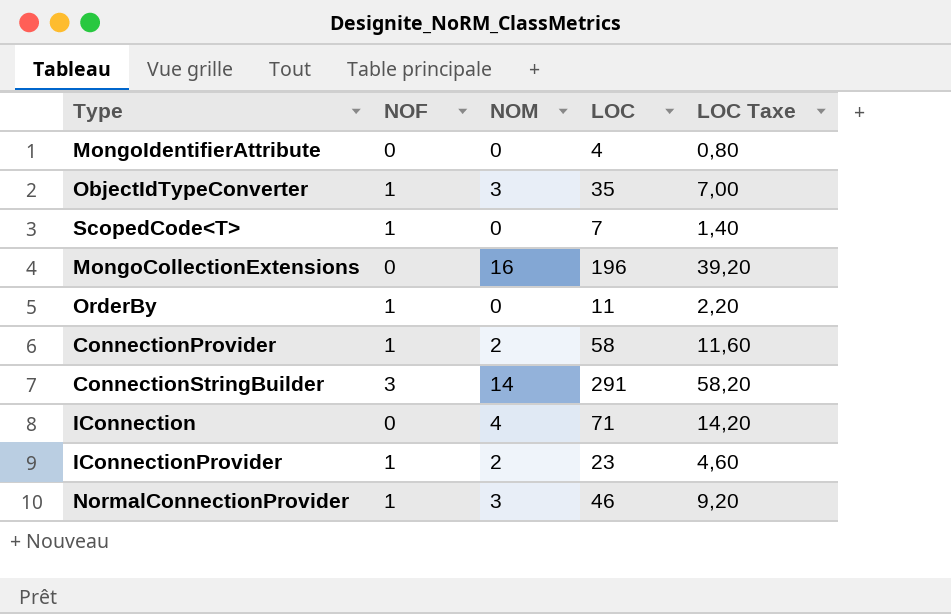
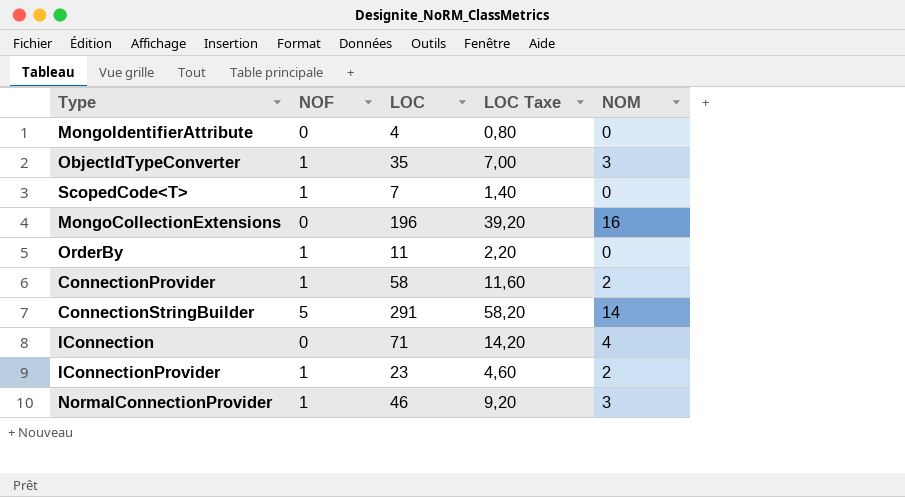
column NOM | position: 3 -> 5
ConnectionStringBuilder | NOF: 3 -> 5

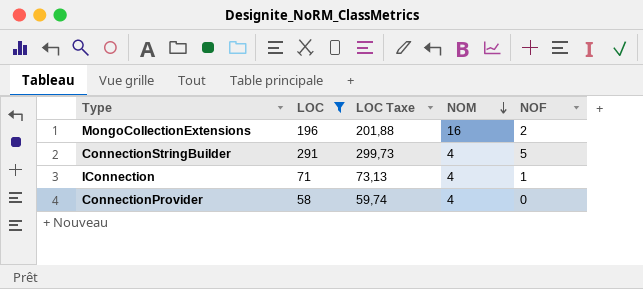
filter: none -> LOC >= 58
row order: none -> NOM descending
column LOC Taxe | formula: [LOC] * 0,2 -> [LOC] * 1,03
column NOF | position: 2 -> 5
MongoCollectionExtensions | NOF: 0 -> 2
ConnectionStringBuilder | NOM: 14 -> 4
IConnection | NOF: 0 -> 1
ConnectionProvider | NOM: 2 -> 4
ConnectionProvider | NOF: 1 -> 0

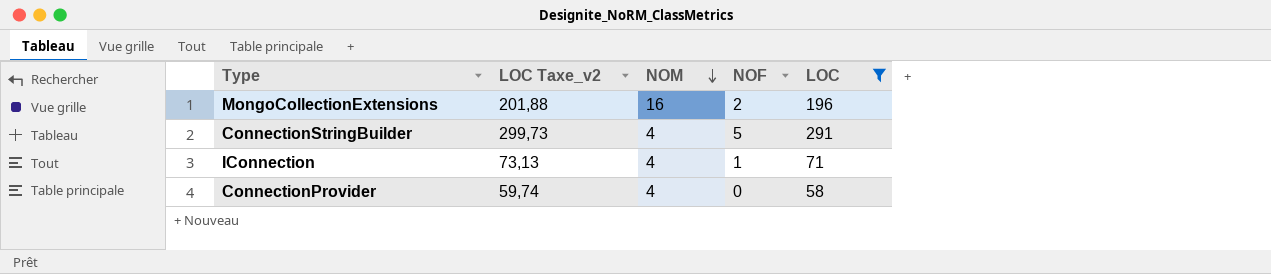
column name: LOC Taxe -> LOC Taxe_v2
column LOC | position: 2 -> 5

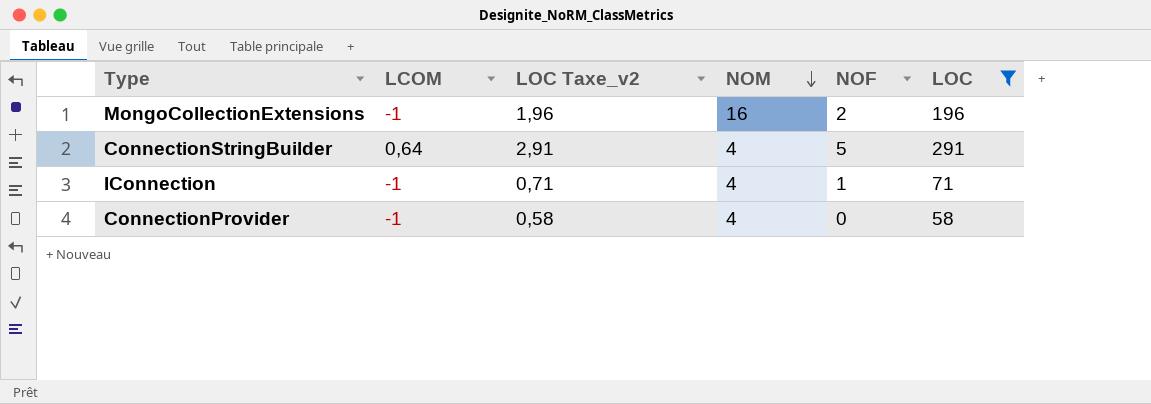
column LCOM | position: none -> 2
column LOC Taxe_v2 | formula: [LOC] * 1,03 -> [LOC] * 0,01

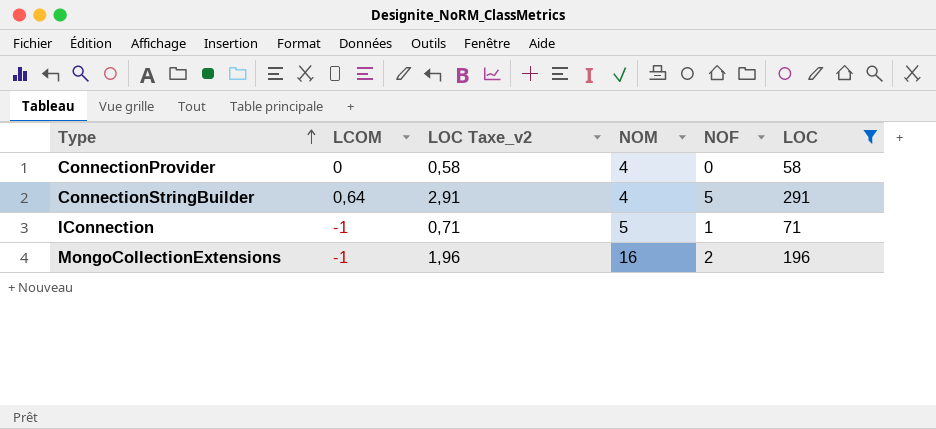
row order: NOM descending -> Type ascending
ConnectionProvider | LCOM: -1 -> 0
IConnection | NOM: 4 -> 5

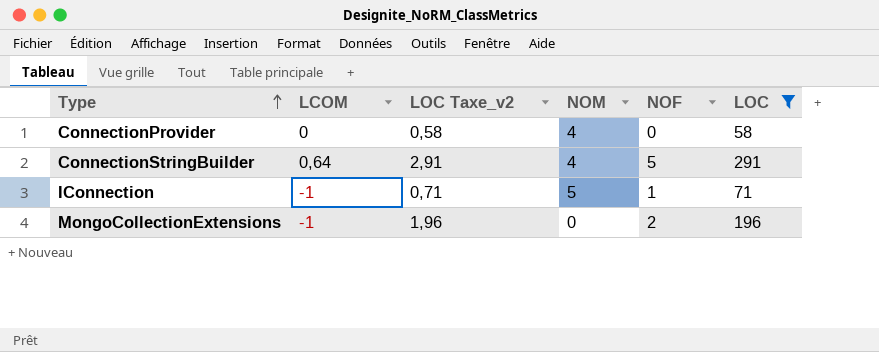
MongoCollectionExtensions | NOM: 16 -> 0

